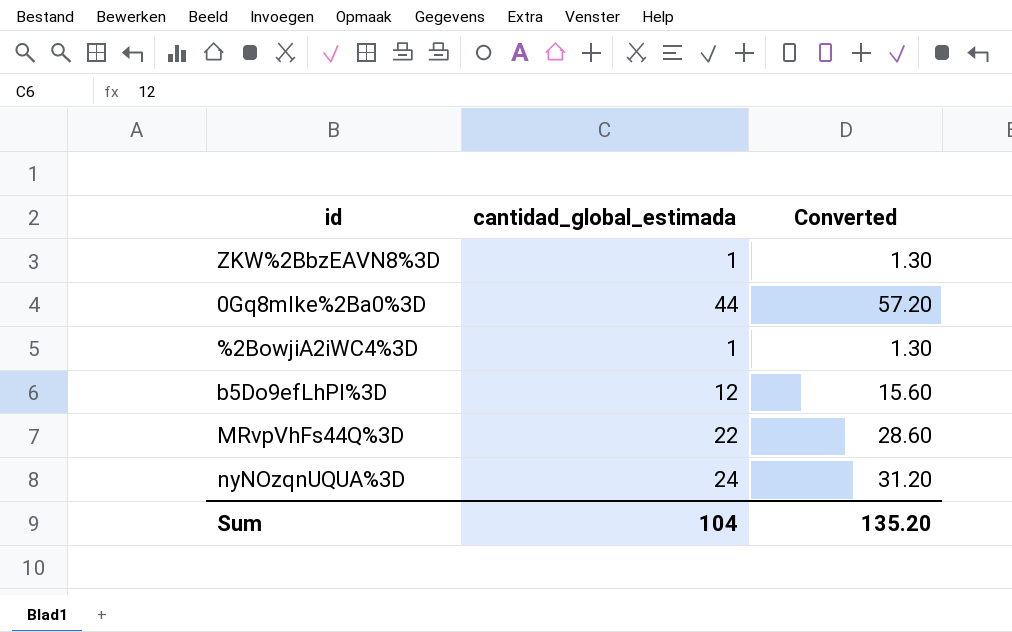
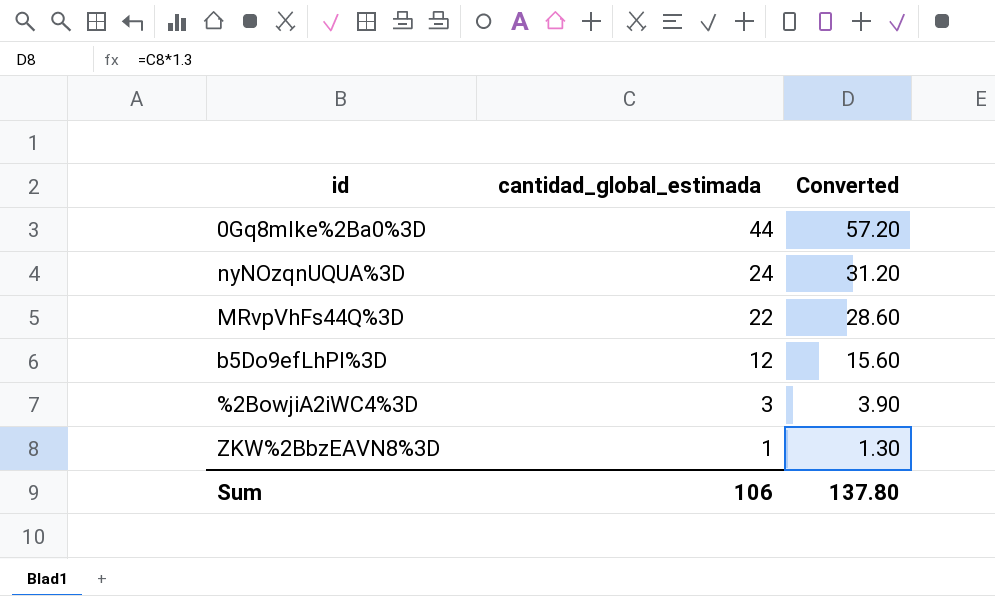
row order: none -> cantidad_global_estimada descending
%2BowjiA2iWC4%3D | cantidad_global_estimada: 1 -> 3
%2BowjiA2iWC4%3D | Converted: 1.30 -> 3.90
Sum | cantidad_global_estimada: 104 -> 106
Sum | Converted: 135.20 -> 137.80

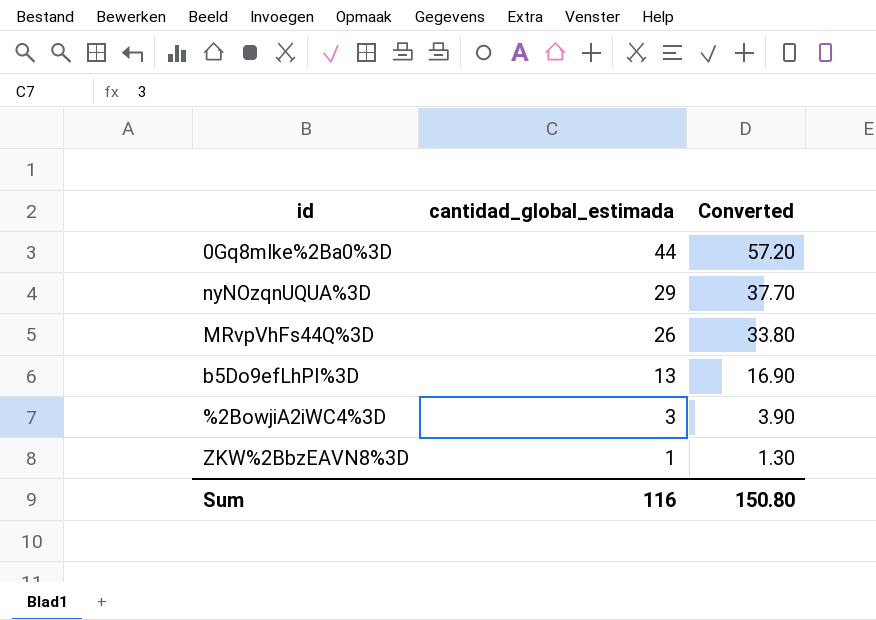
nyNOzqnUQUA%3D | cantidad_global_estimada: 24 -> 29
nyNOzqnUQUA%3D | Converted: 31.20 -> 37.70
MRvpVhFs44Q%3D | cantidad_global_estimada: 22 -> 26
MRvpVhFs44Q%3D | Converted: 28.60 -> 33.80
b5Do9efLhPI%3D | cantidad_global_estimada: 12 -> 13
b5Do9efLhPI%3D | Converted: 15.60 -> 16.90
Sum | cantidad_global_estimada: 106 -> 116
Sum | Converted: 137.80 -> 150.80

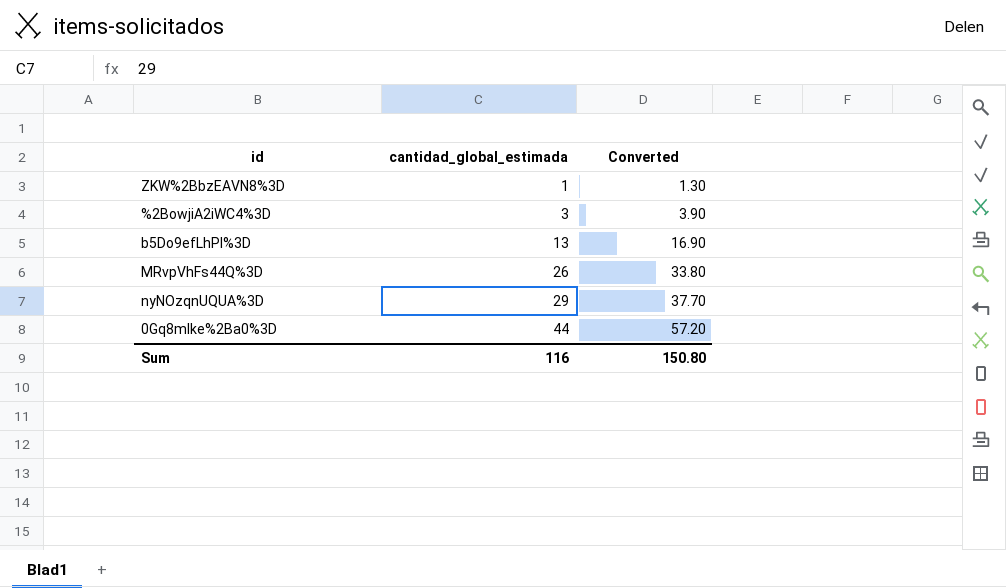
row order: cantidad_global_estimada descending -> cantidad_global_estimada ascending

